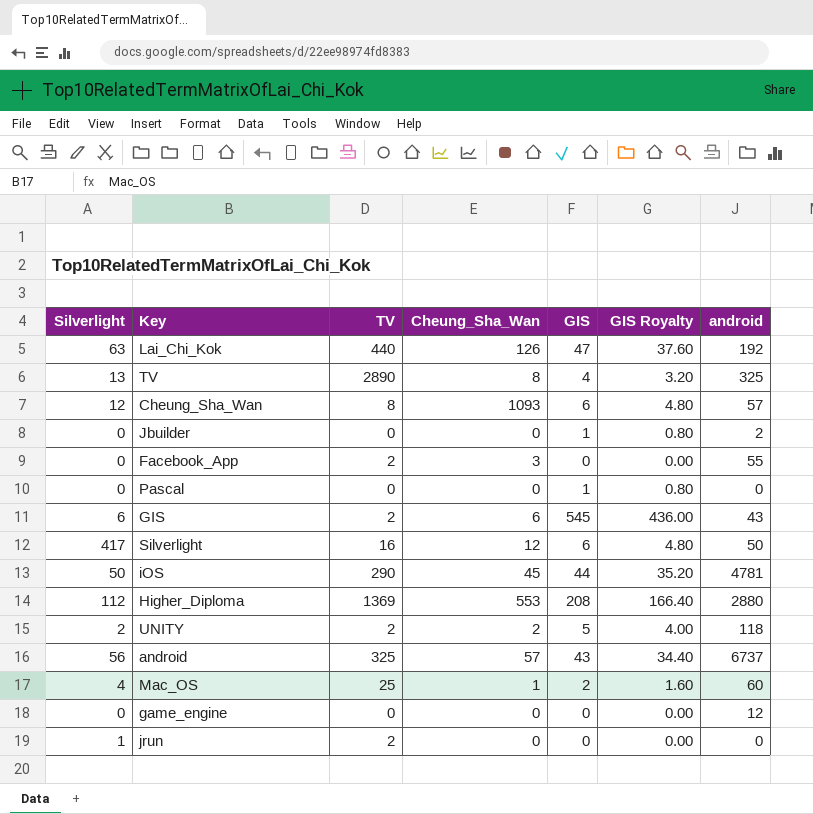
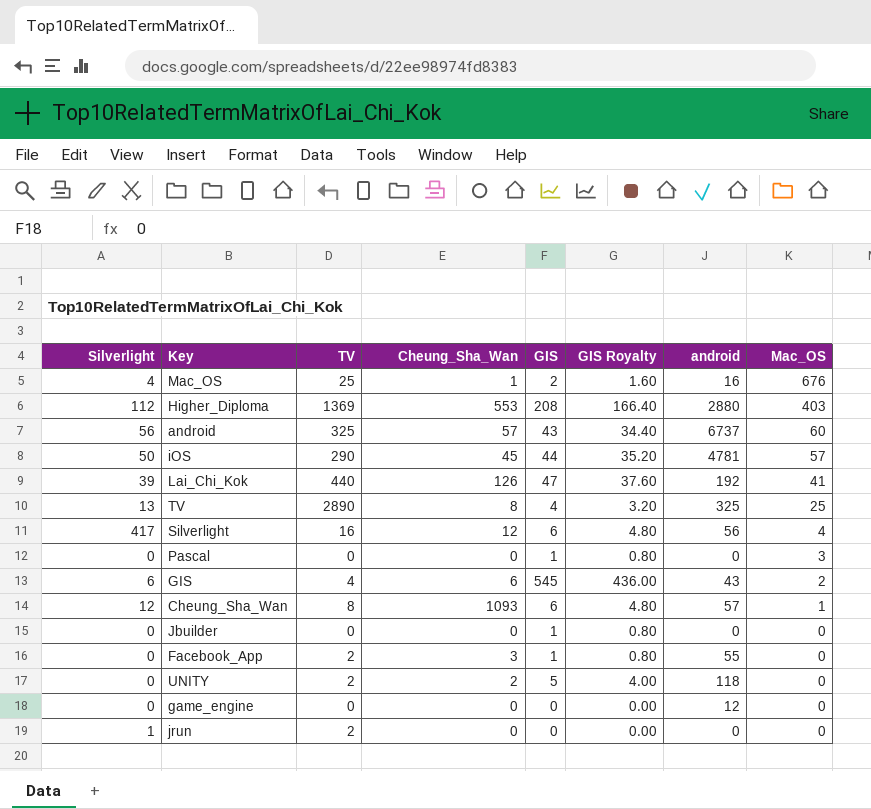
row order: none -> Mac_OS descending
column Mac_OS | position: none -> 8
Mac_OS | android: 60 -> 16
Lai_Chi_Kok | Silverlight: 63 -> 39
Silverlight | android: 50 -> 56
GIS | TV: 2 -> 4
Jbuilder | android: 2 -> 0
Facebook_App | GIS: 0 -> 1
Facebook_App | GIS Royalty: 0.00 -> 0.80
UNITY | Silverlight: 2 -> 0

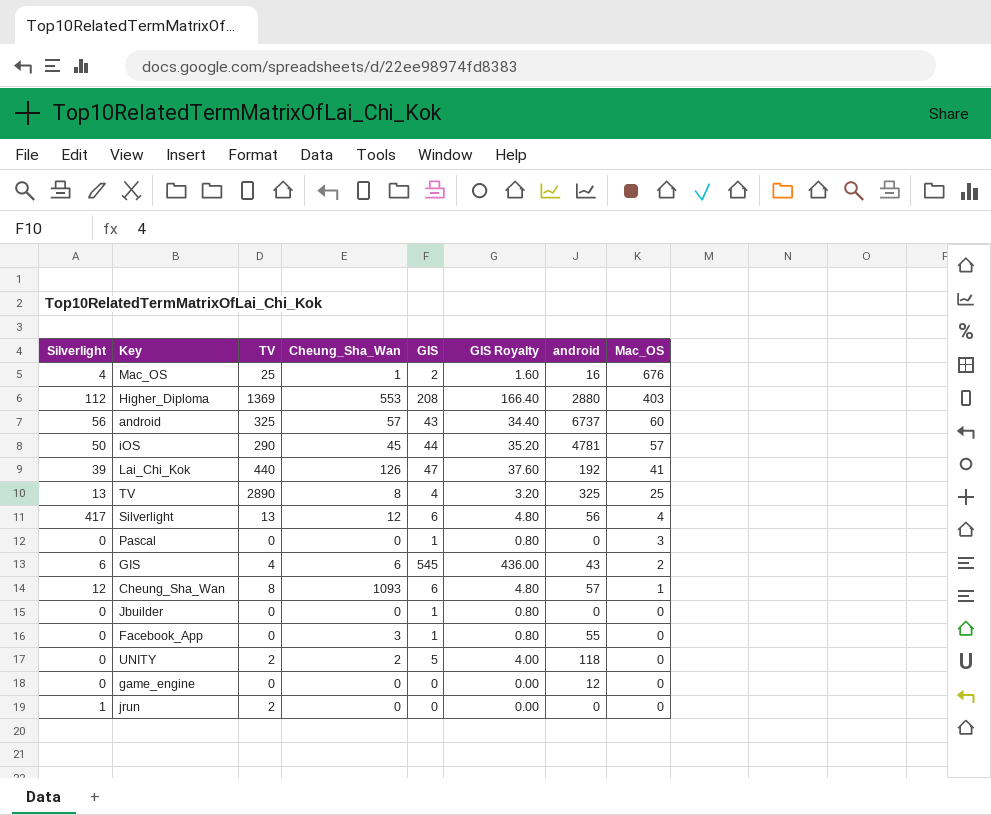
Silverlight | TV: 16 -> 13
Facebook_App | TV: 2 -> 0

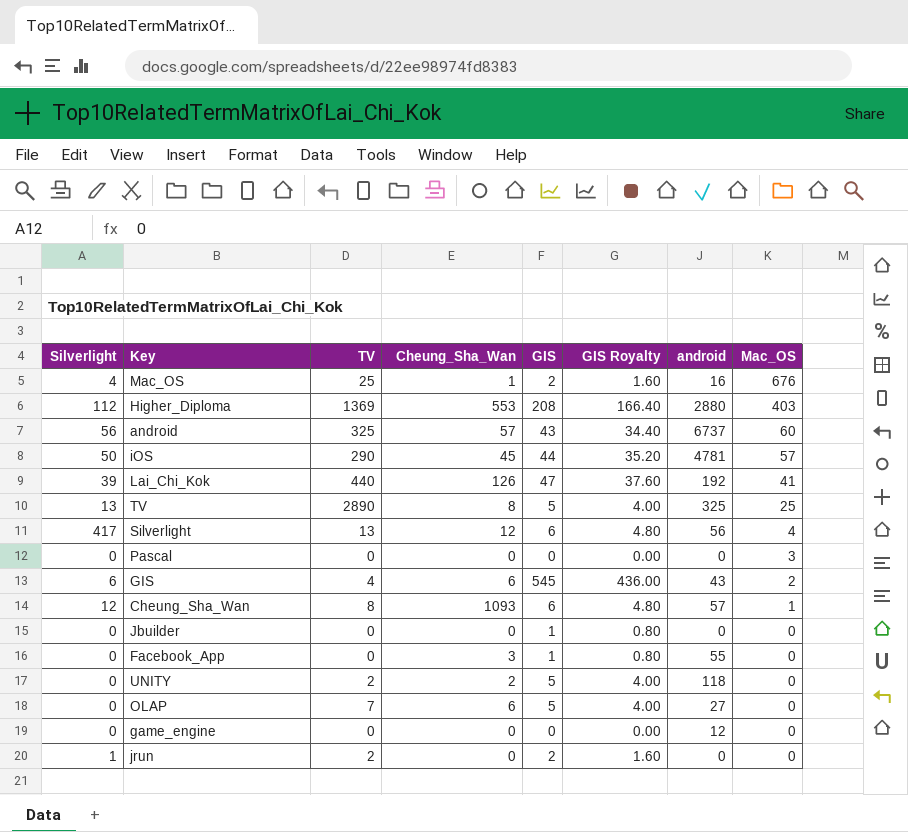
TV | GIS: 4 -> 5
TV | GIS Royalty: 3.20 -> 4.00
Pascal | GIS: 1 -> 0
Pascal | GIS Royalty: 0.80 -> 0.00
row OLAP: none -> 0 | 7 | 6 | 5 | 4.00 | 27 | 0
jrun | GIS: 0 -> 2
jrun | GIS Royalty: 0.00 -> 1.60

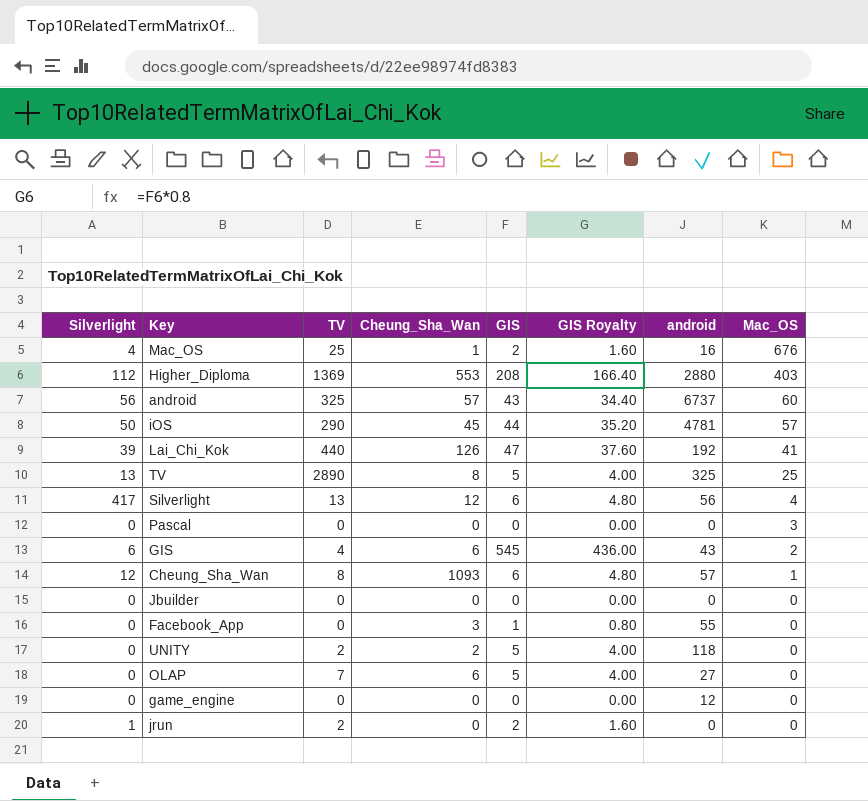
Jbuilder | GIS: 1 -> 0
Jbuilder | GIS Royalty: 0.80 -> 0.00

